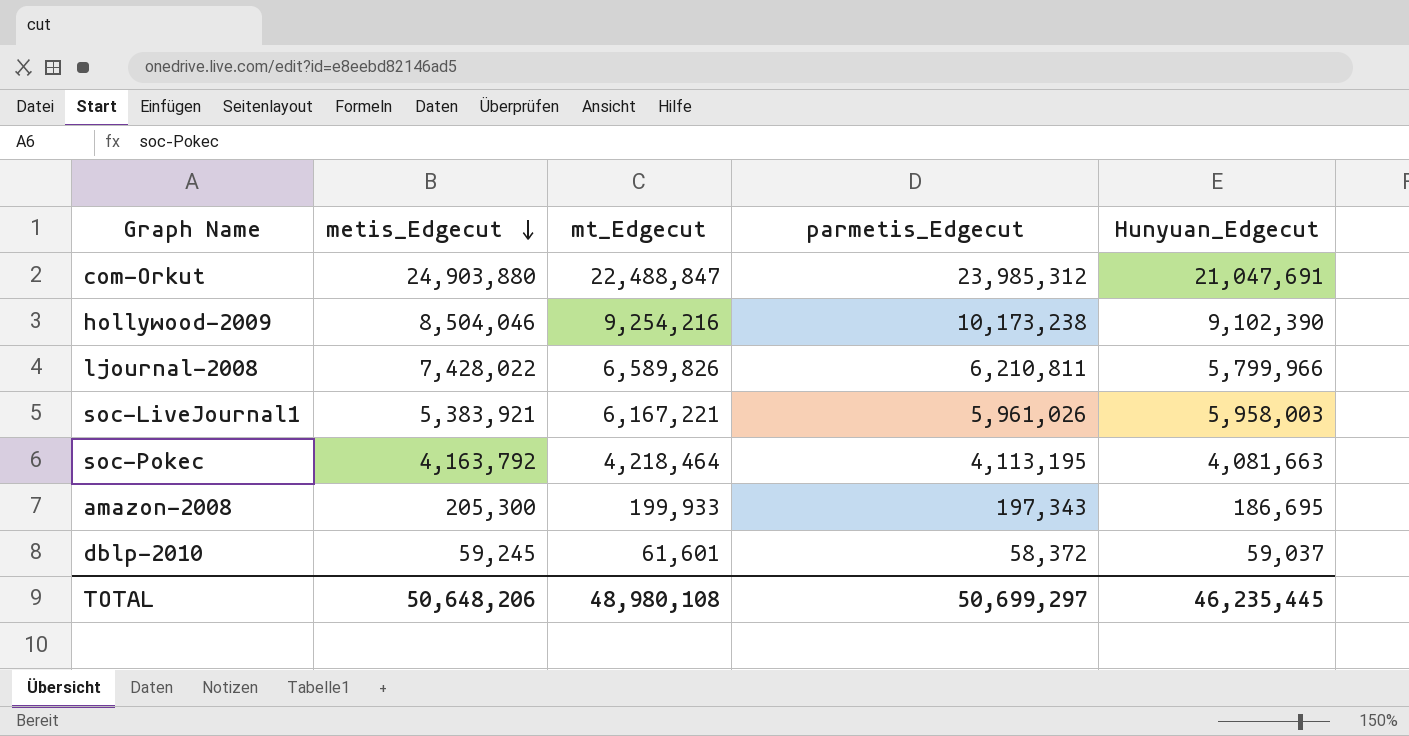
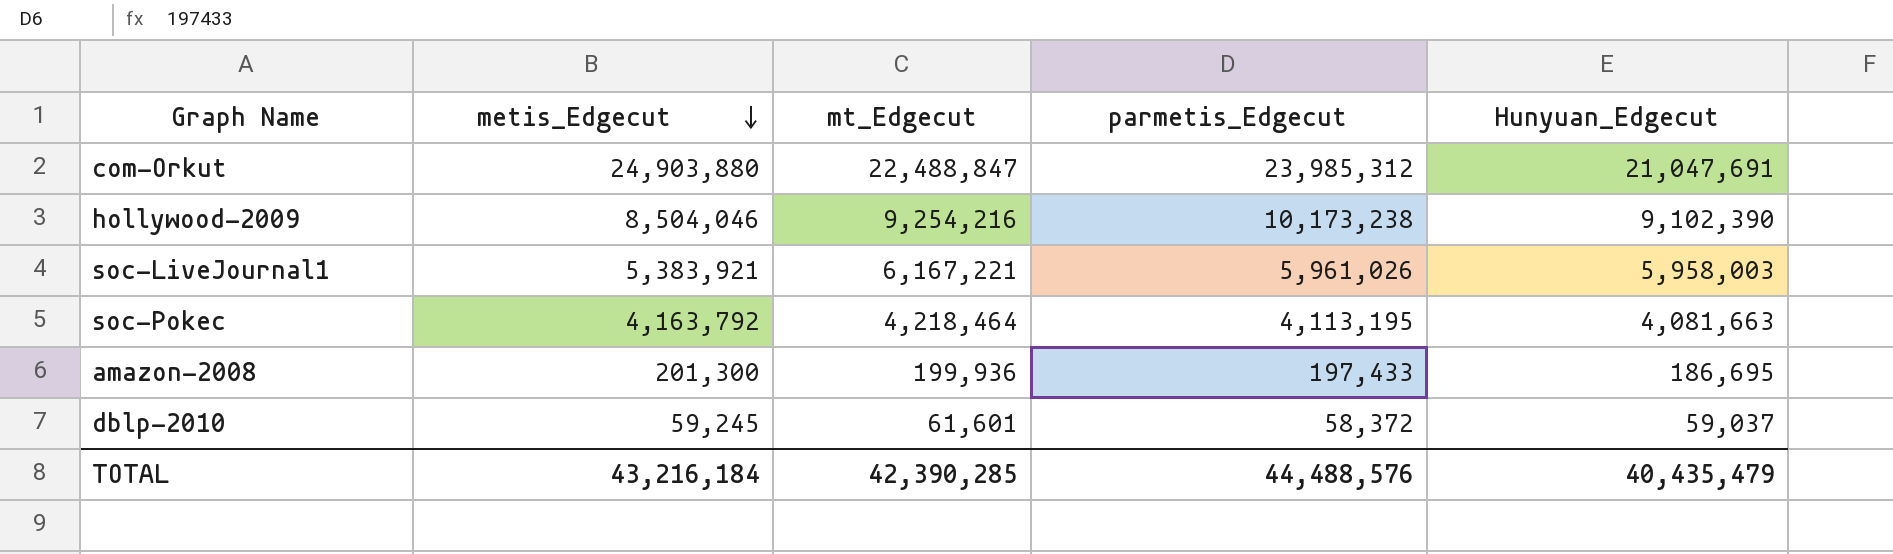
row ljournal-2008: 7,428,022 | 6,589,826 | 6,210,811 | 5,799,966 -> none
amazon-2008 | metis_Edgecut: 205,300 -> 201,300
amazon-2008 | mt_Edgecut: 199,933 -> 199,936
amazon-2008 | parmetis_Edgecut: 197,343 -> 197,433
TOTAL | metis_Edgecut: 50,648,206 -> 43,216,184
TOTAL | mt_Edgecut: 48,980,108 -> 42,390,285
TOTAL | parmetis_Edgecut: 50,699,297 -> 44,488,576
TOTAL | Hunyuan_Edgecut: 46,235,445 -> 40,435,479

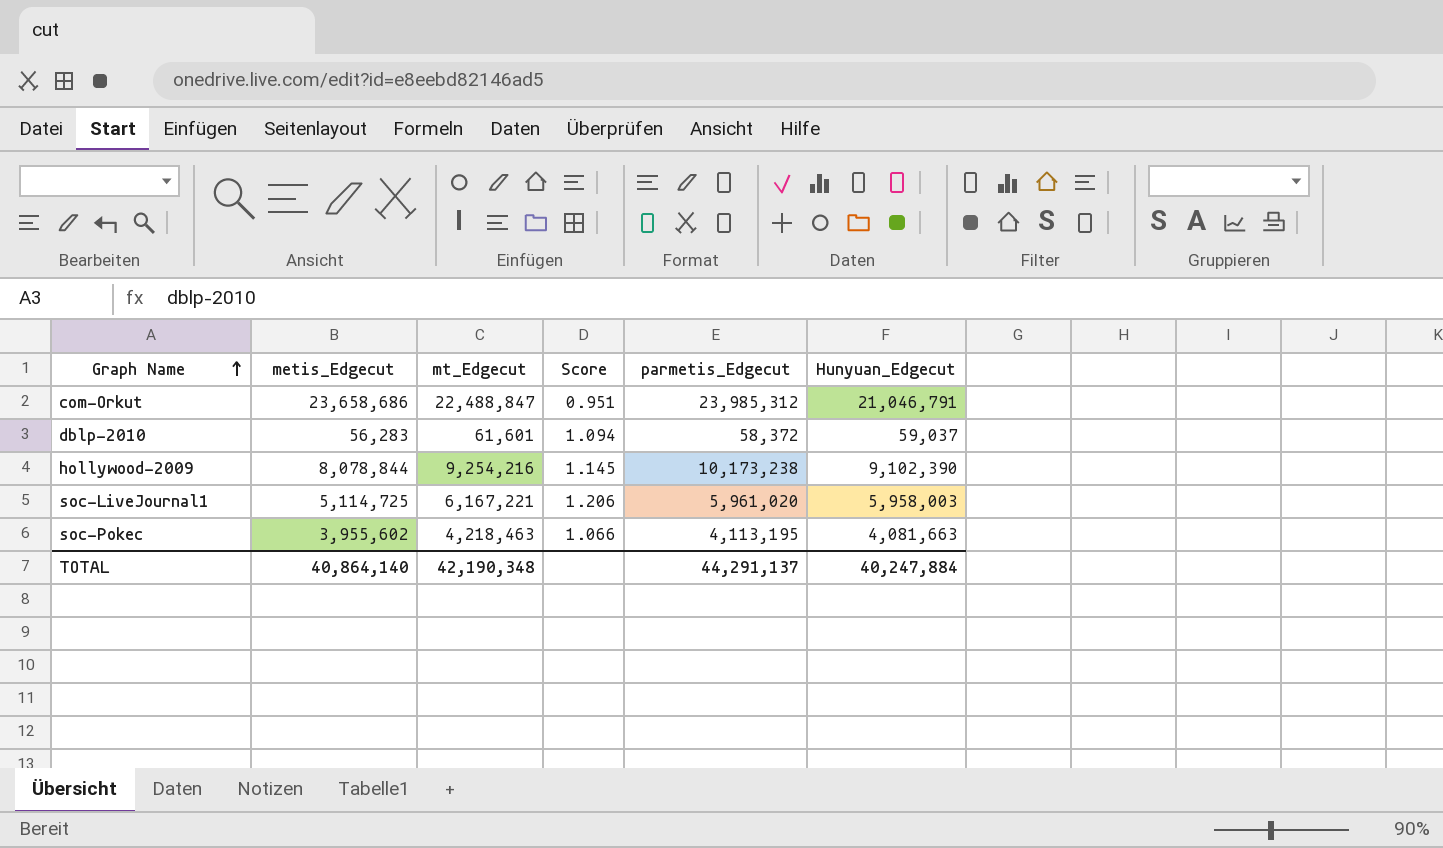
row order: metis_Edgecut descending -> Graph Name ascending
column Score | formula: none -> [mt_Edgecut] / [metis_Edgecut]
row amazon-2008: 201,300 | 199,936 | 197,433 | 186,695 -> none
com-Orkut | metis_Edgecut: 24,903,880 -> 23,658,686
com-Orkut | Hunyuan_Edgecut: 21,047,691 -> 21,046,791
dblp-2010 | metis_Edgecut: 59,245 -> 56,283
hollywood-2009 | metis_Edgecut: 8,504,046 -> 8,078,844
soc-LiveJournal1 | metis_Edgecut: 5,383,921 -> 5,114,725
soc-LiveJournal1 | parmetis_Edgecut: 5,961,026 -> 5,961,020
soc-Pokec | metis_Edgecut: 4,163,792 -> 3,955,602
soc-Pokec | mt_Edgecut: 4,218,464 -> 4,218,463
TOTAL | metis_Edgecut: 43,216,184 -> 40,864,140
TOTAL | mt_Edgecut: 42,390,285 -> 42,190,348
TOTAL | parmetis_Edgecut: 44,488,576 -> 44,291,137
TOTAL | Hunyuan_Edgecut: 40,435,479 -> 40,247,884

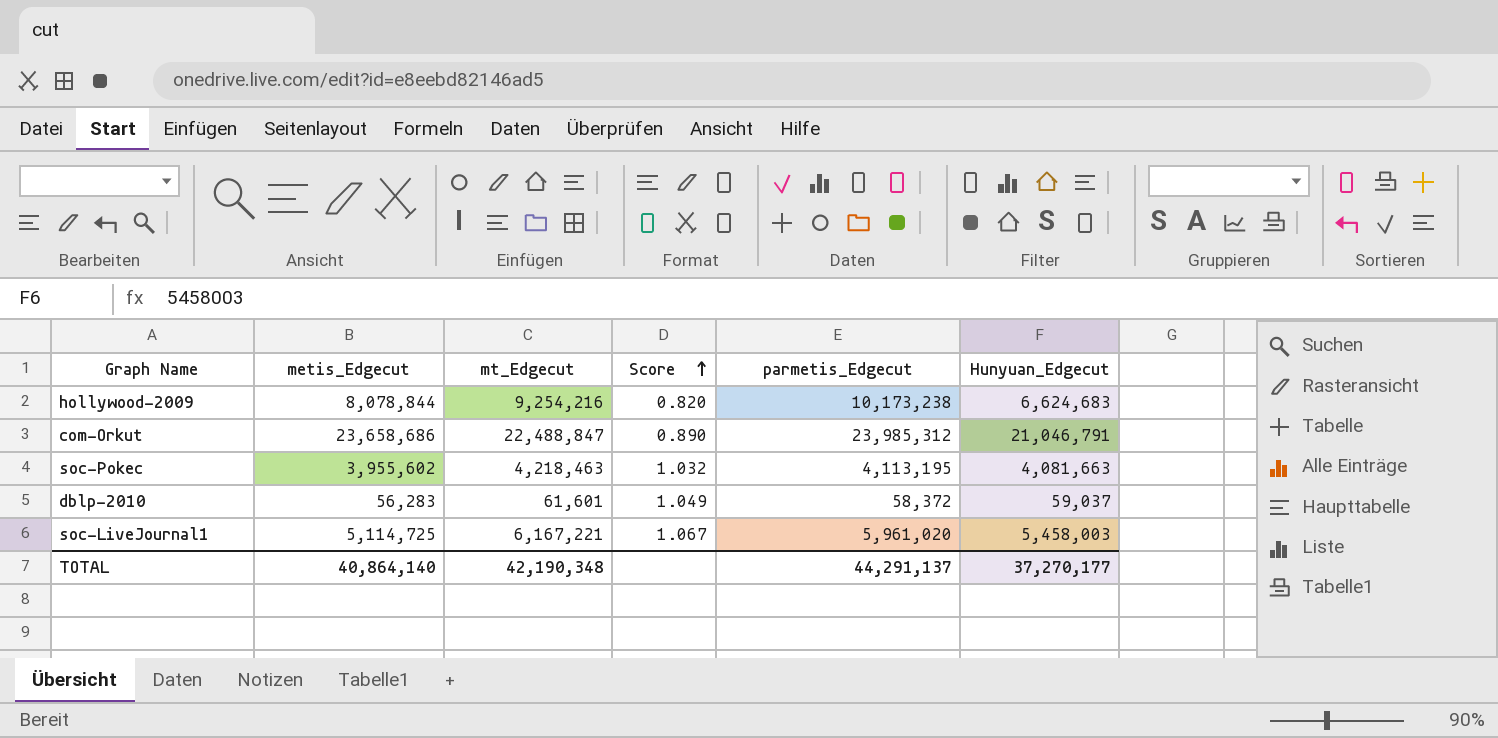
row order: Graph Name ascending -> Score ascending
column Score | formula: [mt_Edgecut] / [metis_Edgecut] -> [Hunyuan_Edgecut] / [metis_Edgecut]
hollywood-2009 | Hunyuan_Edgecut: 9,102,390 -> 6,624,683
soc-LiveJournal1 | Hunyuan_Edgecut: 5,958,003 -> 5,458,003
TOTAL | Hunyuan_Edgecut: 40,247,884 -> 37,270,177

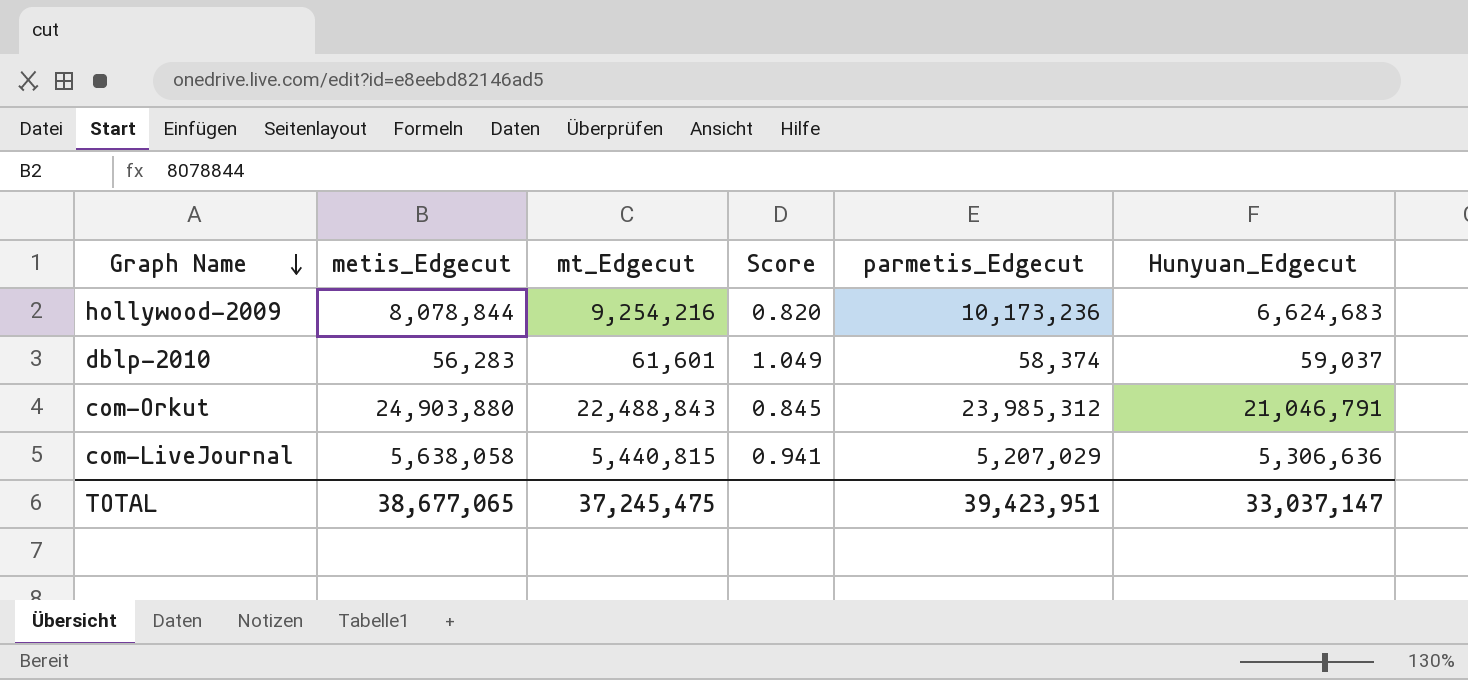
row order: Score ascending -> Graph Name descending
row soc-Pokec: 3,955,602 | 4,218,463 | 1.032 | 4,113,195 | 4,081,663 -> none
row soc-LiveJournal1: 5,114,725 | 6,167,221 | 1.067 | 5,961,020 | 5,458,003 -> none
hollywood-2009 | parmetis_Edgecut: 10,173,238 -> 10,173,236
dblp-2010 | parmetis_Edgecut: 58,372 -> 58,374
com-Orkut | metis_Edgecut: 23,658,686 -> 24,903,880
com-Orkut | mt_Edgecut: 22,488,847 -> 22,488,843
com-Orkut | Score: 0.890 -> 0.845
row com-LiveJournal: none -> 5,638,058 | 5,440,815 | 0.941 | 5,207,029 | 5,306,636
TOTAL | metis_Edgecut: 40,864,140 -> 38,677,065
TOTAL | mt_Edgecut: 42,190,348 -> 37,245,475
TOTAL | parmetis_Edgecut: 44,291,137 -> 39,423,951
TOTAL | Hunyuan_Edgecut: 37,270,177 -> 33,037,147

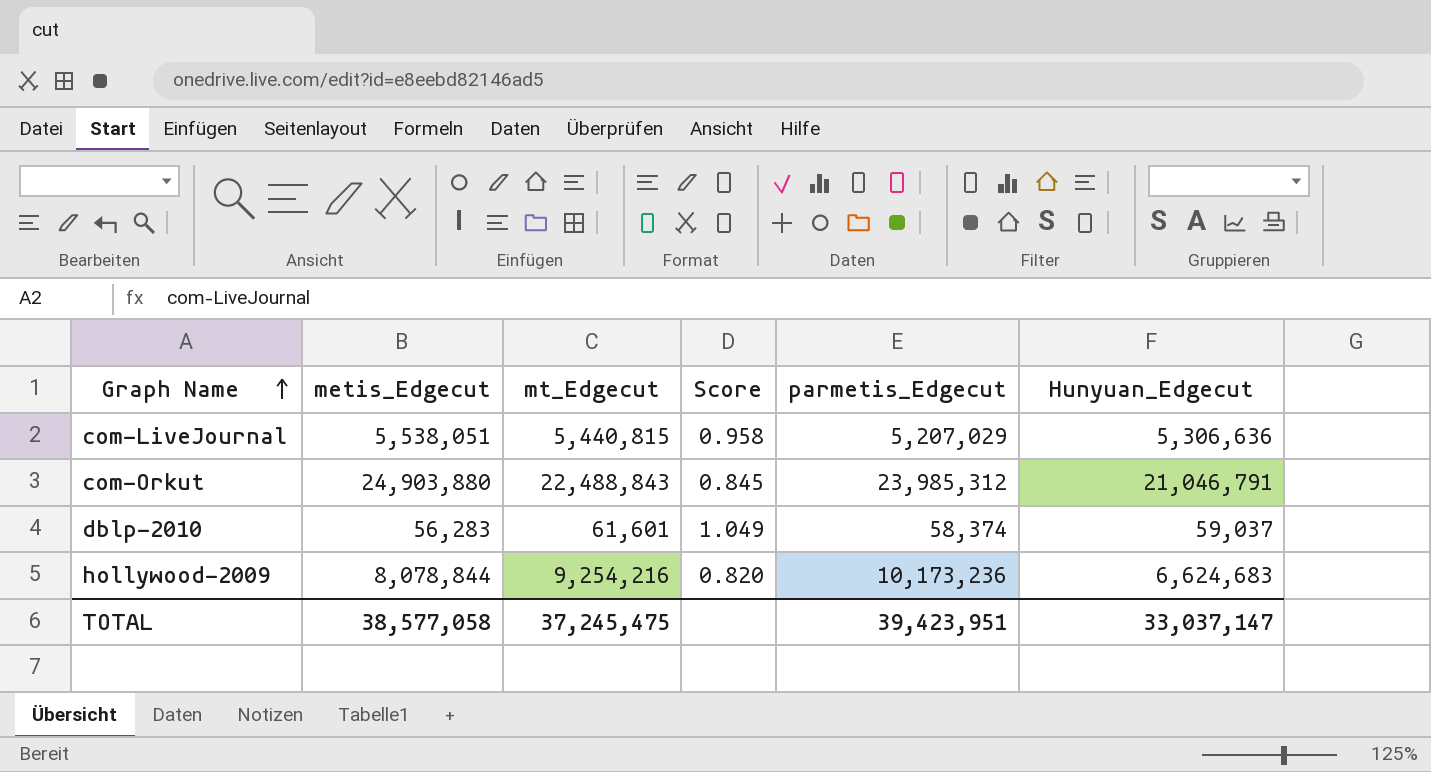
row order: Graph Name descending -> Graph Name ascending
com-LiveJournal | metis_Edgecut: 5,638,058 -> 5,538,051
com-LiveJournal | Score: 0.941 -> 0.958
TOTAL | metis_Edgecut: 38,677,065 -> 38,577,058

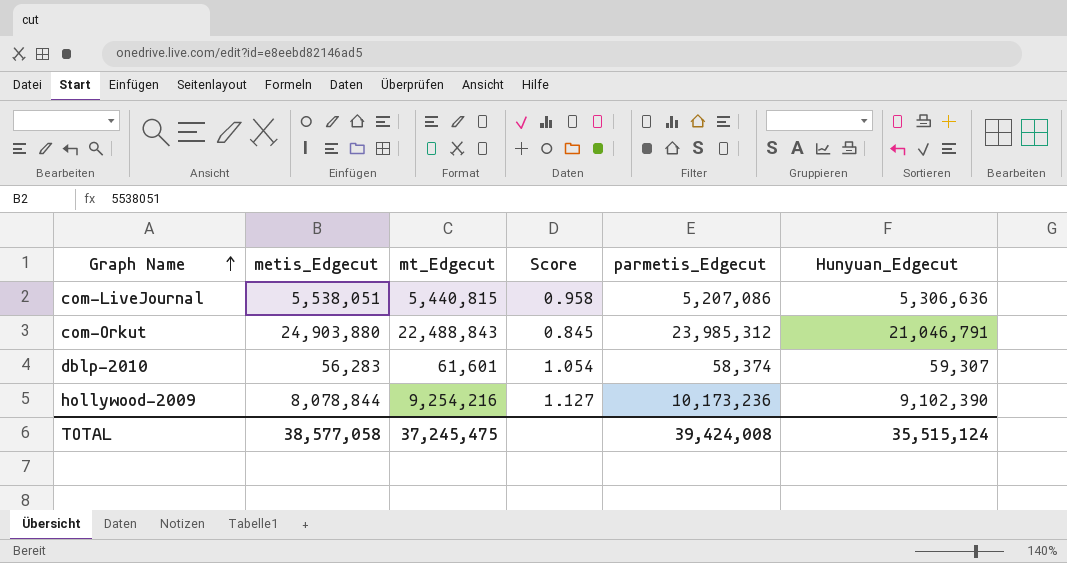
com-LiveJournal | parmetis_Edgecut: 5,207,029 -> 5,207,086
dblp-2010 | Score: 1.049 -> 1.054
dblp-2010 | Hunyuan_Edgecut: 59,037 -> 59,307
hollywood-2009 | Score: 0.820 -> 1.127
hollywood-2009 | Hunyuan_Edgecut: 6,624,683 -> 9,102,390
TOTAL | parmetis_Edgecut: 39,423,951 -> 39,424,008
TOTAL | Hunyuan_Edgecut: 33,037,147 -> 35,515,124

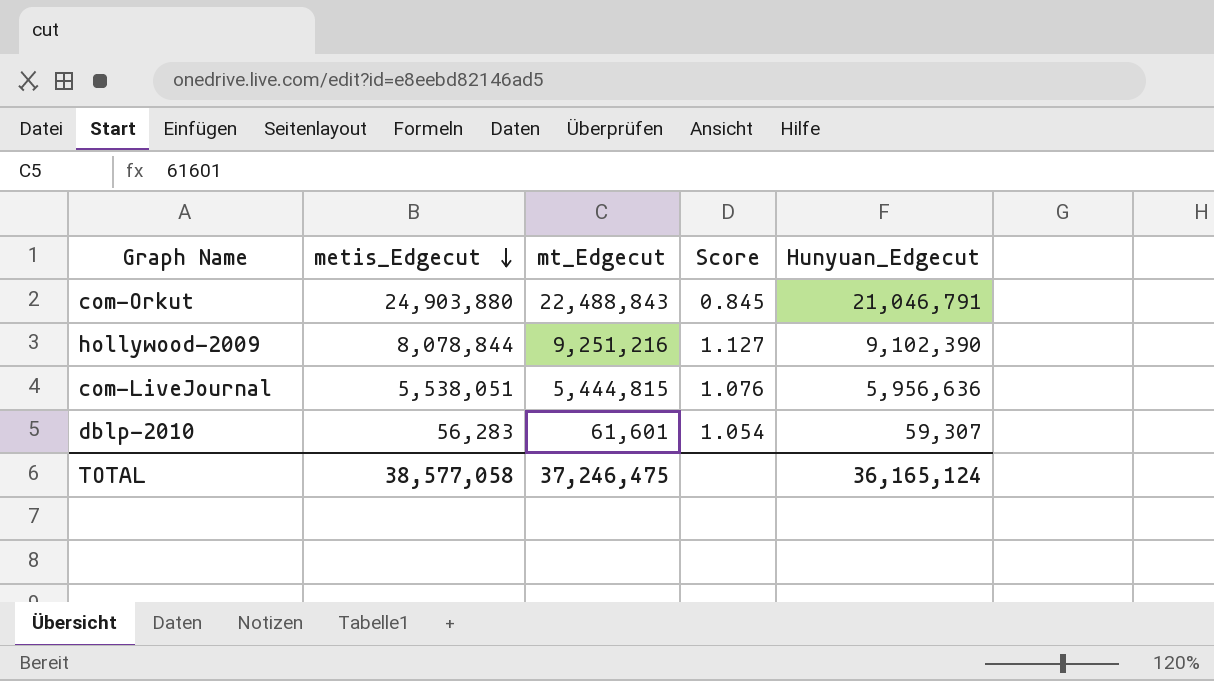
row order: Graph Name ascending -> metis_Edgecut descending
column parmetis_Edgecut | position: 5 -> none
hollywood-2009 | mt_Edgecut: 9,254,216 -> 9,251,216
com-LiveJournal | mt_Edgecut: 5,440,815 -> 5,444,815
com-LiveJournal | Score: 0.958 -> 1.076
com-LiveJournal | Hunyuan_Edgecut: 5,306,636 -> 5,956,636
TOTAL | mt_Edgecut: 37,245,475 -> 37,246,475
TOTAL | Hunyuan_Edgecut: 35,515,124 -> 36,165,124

